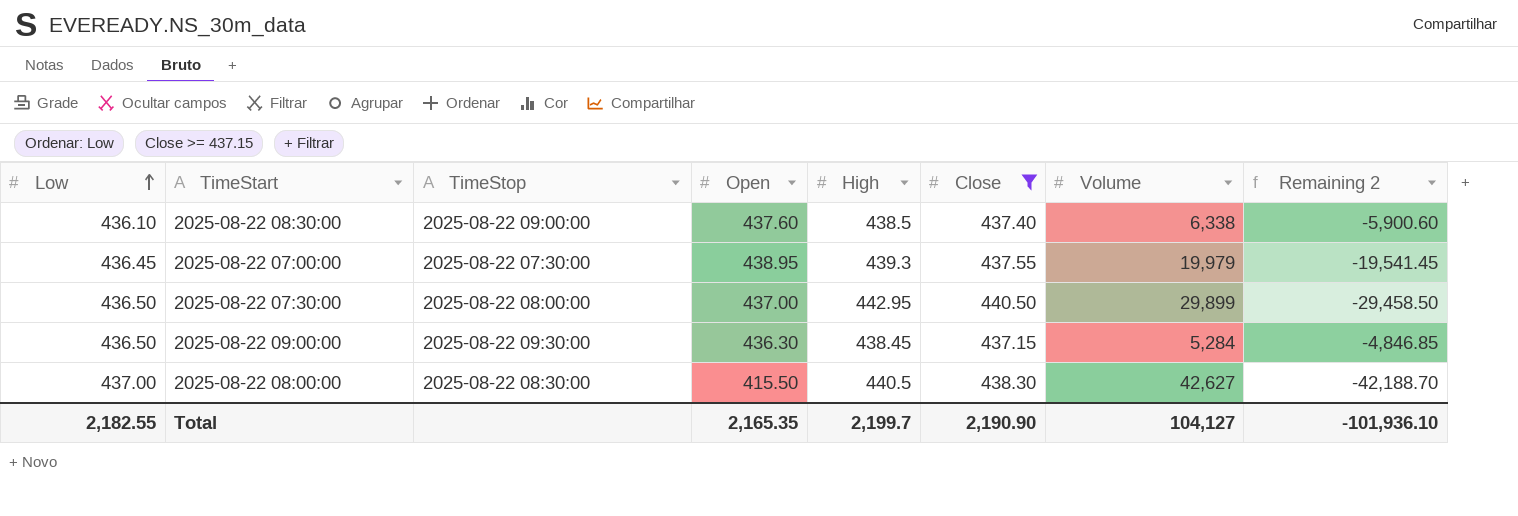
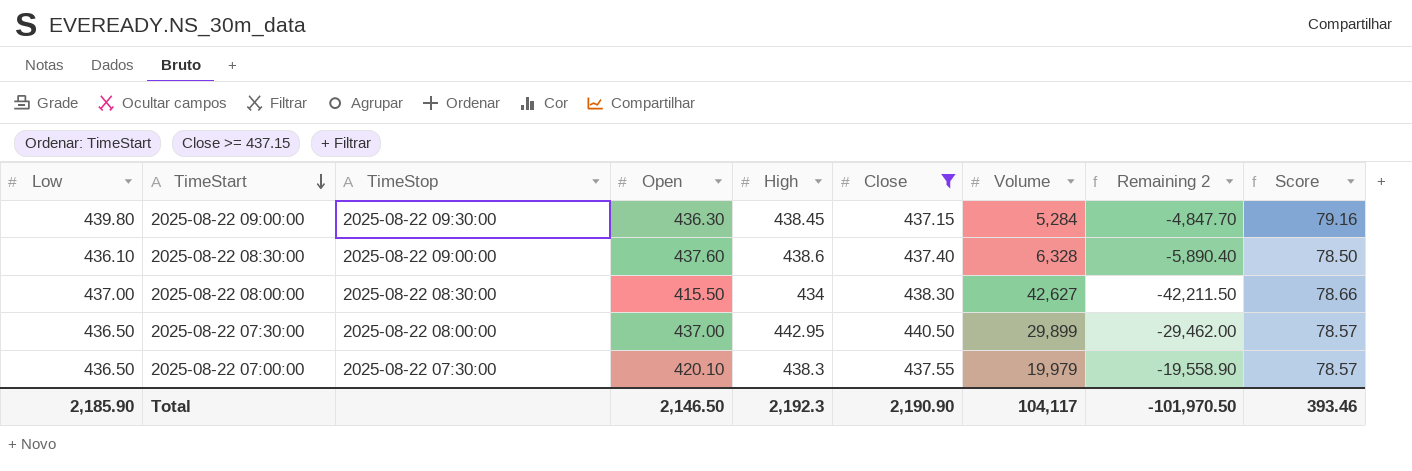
row order: Low ascending -> TimeStart descending
column Remaining 2 | formula: [Close] - [Volume] -> [Open] - [Volume]
column Score | formula: none -> [Low] * 0.18
2025-08-22 09:00:00 | Low: 436.50 -> 439.80
2025-08-22 08:30:00 | High: 438.5 -> 438.6
2025-08-22 08:30:00 | Volume: 6,338 -> 6,328
2025-08-22 08:00:00 | High: 440.5 -> 434
2025-08-22 07:00:00 | Low: 436.45 -> 436.50
2025-08-22 07:00:00 | Open: 438.95 -> 420.10
2025-08-22 07:00:00 | High: 439.3 -> 438.3
Total | Low: 2,182.55 -> 2,185.90
Total | Open: 2,165.35 -> 2,146.50
Total | High: 2,199.7 -> 2,192.3
Total | Volume: 104,127 -> 104,117
Total | Remaining 2: -101,936.10 -> -101,970.50

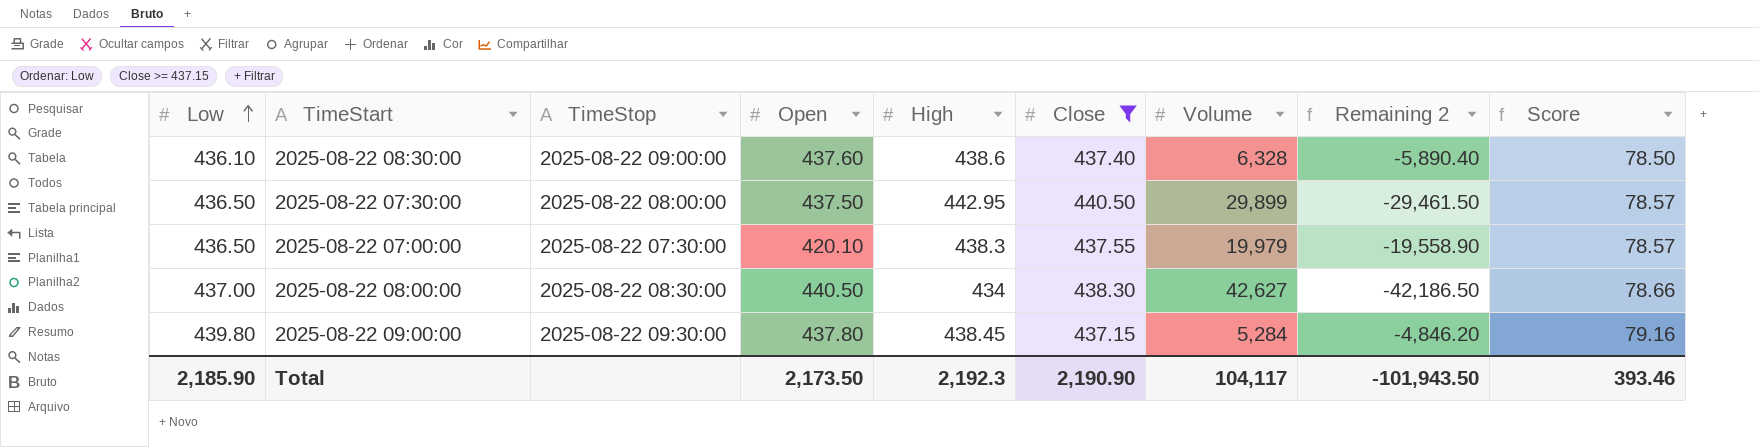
row order: TimeStart descending -> Low ascending
2025-08-22 07:30:00 | Open: 437.00 -> 437.50
2025-08-22 07:30:00 | Remaining 2: -29,462.00 -> -29,461.50
2025-08-22 08:00:00 | Open: 415.50 -> 440.50
2025-08-22 08:00:00 | Remaining 2: -42,211.50 -> -42,186.50
2025-08-22 09:00:00 | Open: 436.30 -> 437.80
2025-08-22 09:00:00 | Remaining 2: -4,847.70 -> -4,846.20
Total | Open: 2,146.50 -> 2,173.50
Total | Remaining 2: -101,970.50 -> -101,943.50

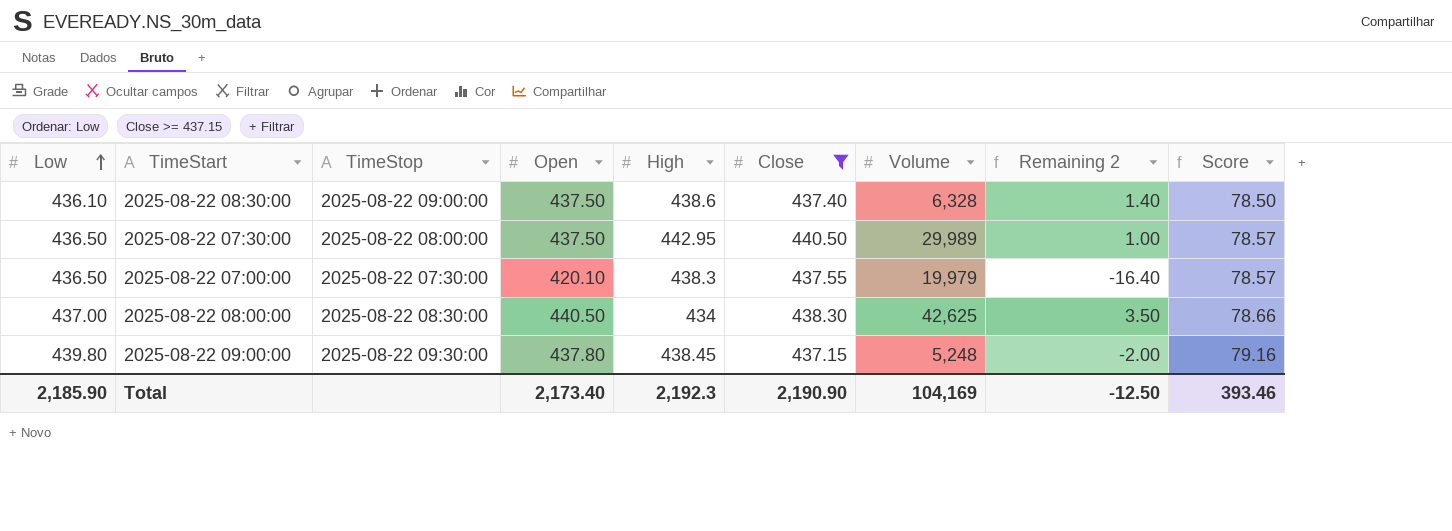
column Remaining 2 | formula: [Open] - [Volume] -> [Open] - [Low]
2025-08-22 08:30:00 | Open: 437.60 -> 437.50
2025-08-22 07:30:00 | Volume: 29,899 -> 29,989
2025-08-22 08:00:00 | Volume: 42,627 -> 42,625
2025-08-22 09:00:00 | Volume: 5,284 -> 5,248
Total | Open: 2,173.50 -> 2,173.40
Total | Volume: 104,117 -> 104,169
Total | Remaining 2: -101,943.50 -> -12.50

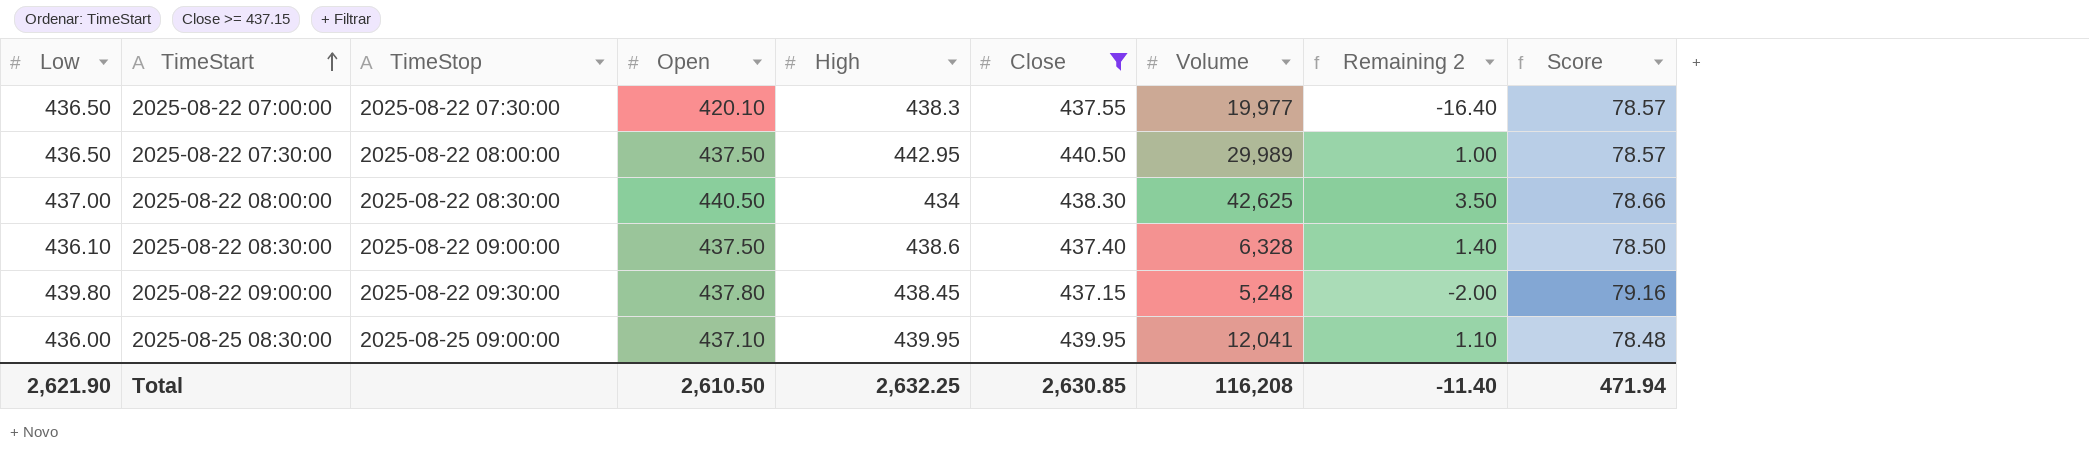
row order: Low ascending -> TimeStart ascending
2025-08-22 07:00:00 | Volume: 19,979 -> 19,977
row 2025-08-25 08:30:00: none -> 436.00 | 2025-08-25 09:00:00 | 437.10 | 439.95 | 439.95 | 12,041 | 1.10 | 78.48
Total | Low: 2,185.90 -> 2,621.90
Total | Open: 2,173.40 -> 2,610.50
Total | High: 2,192.3 -> 2,632.25
Total | Close: 2,190.90 -> 2,630.85
Total | Volume: 104,169 -> 116,208
Total | Remaining 2: -12.50 -> -11.40
Total | Score: 393.46 -> 471.94

